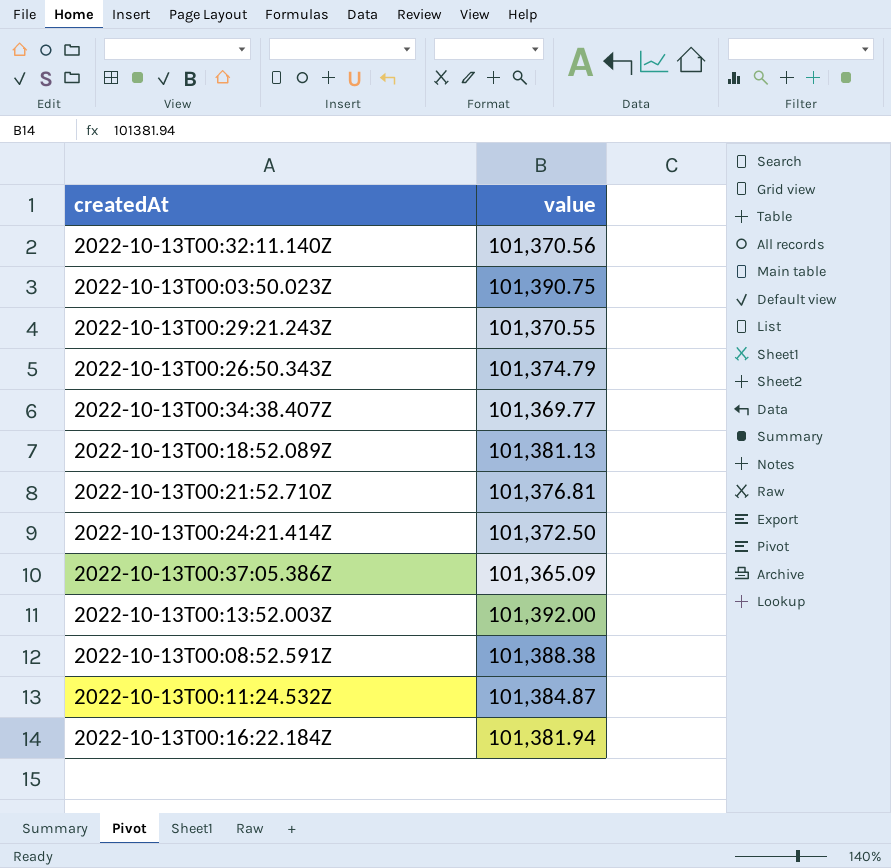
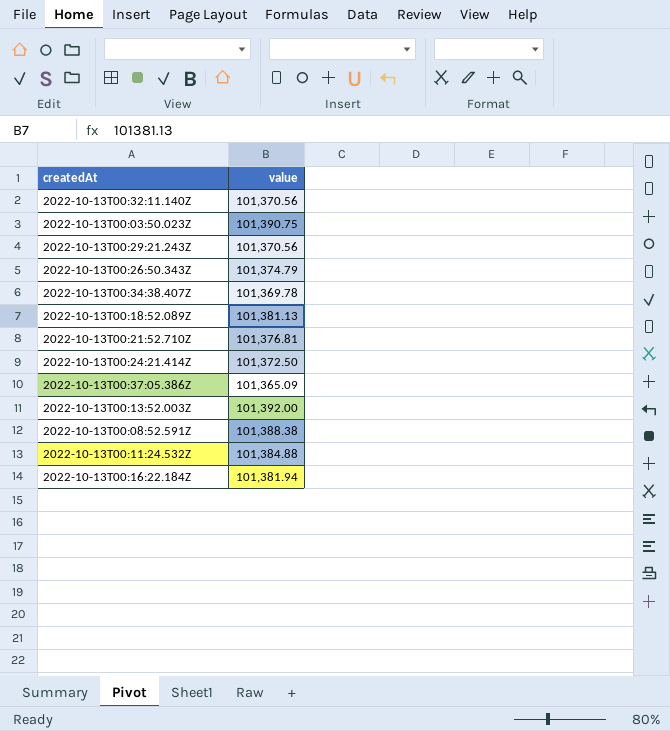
2022-10-13T00:29:21.243Z | value: 101,370.55 -> 101,370.56
2022-10-13T00:34:38.407Z | value: 101,369.77 -> 101,369.78
2022-10-13T00:11:24.532Z | value: 101,384.87 -> 101,384.88

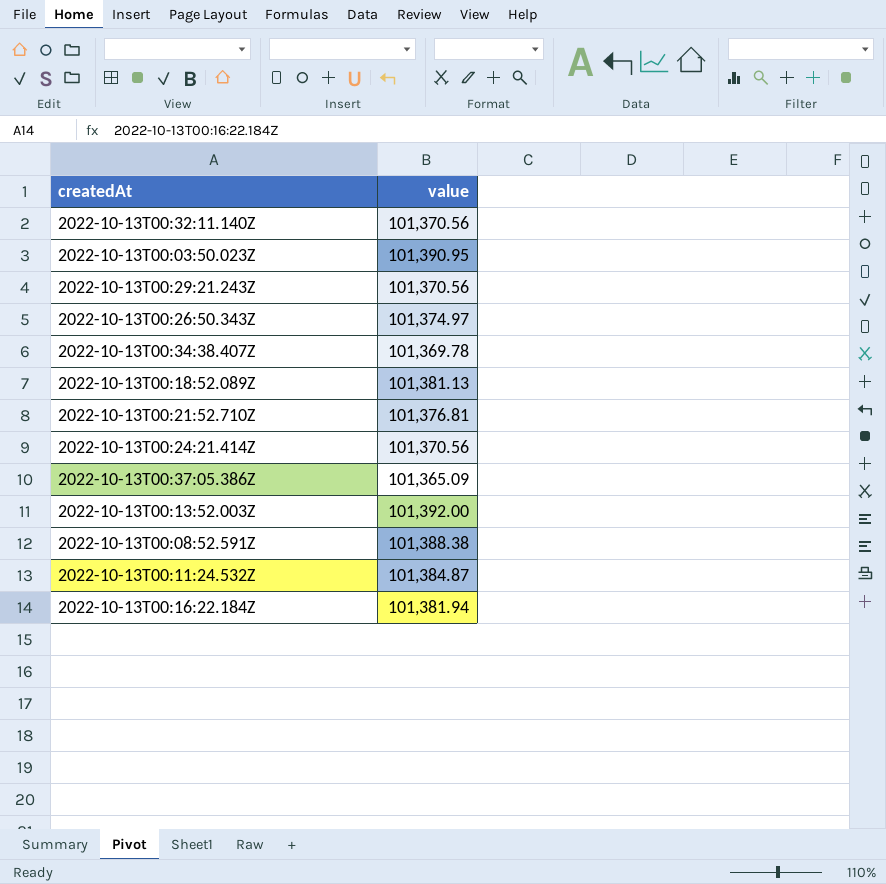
2022-10-13T00:03:50.023Z | value: 101,390.75 -> 101,390.95
2022-10-13T00:26:50.343Z | value: 101,374.79 -> 101,374.97
2022-10-13T00:24:21.414Z | value: 101,372.50 -> 101,370.56
2022-10-13T00:11:24.532Z | value: 101,384.88 -> 101,384.87

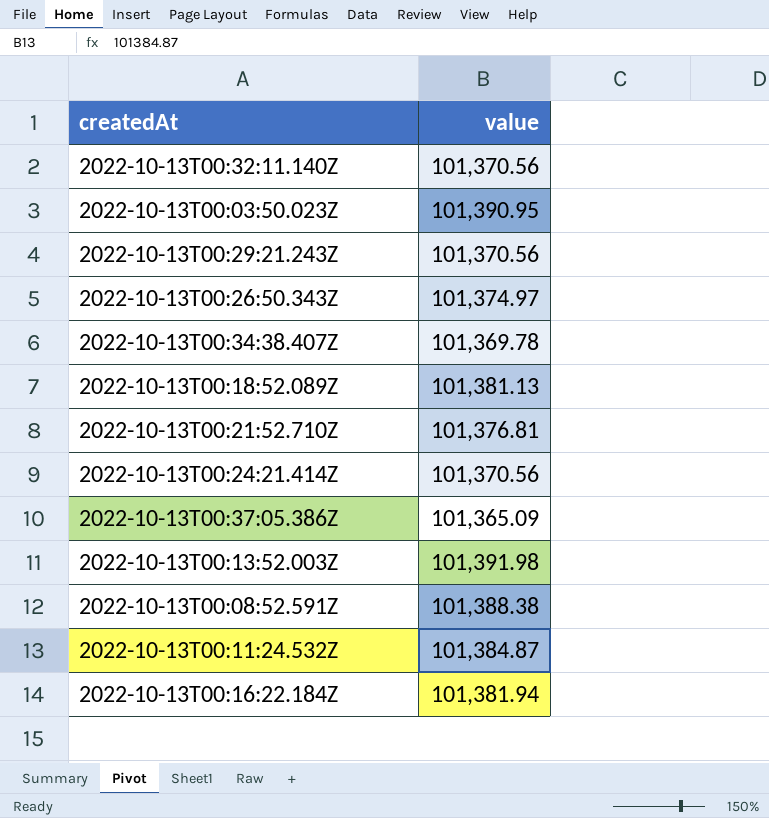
2022-10-13T00:13:52.003Z | value: 101,392.00 -> 101,391.98

